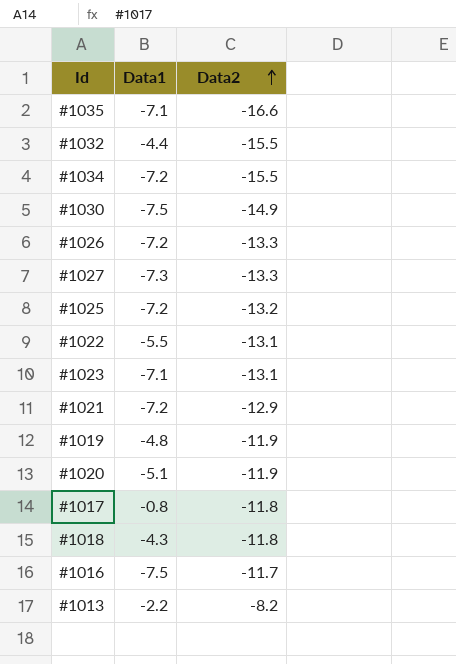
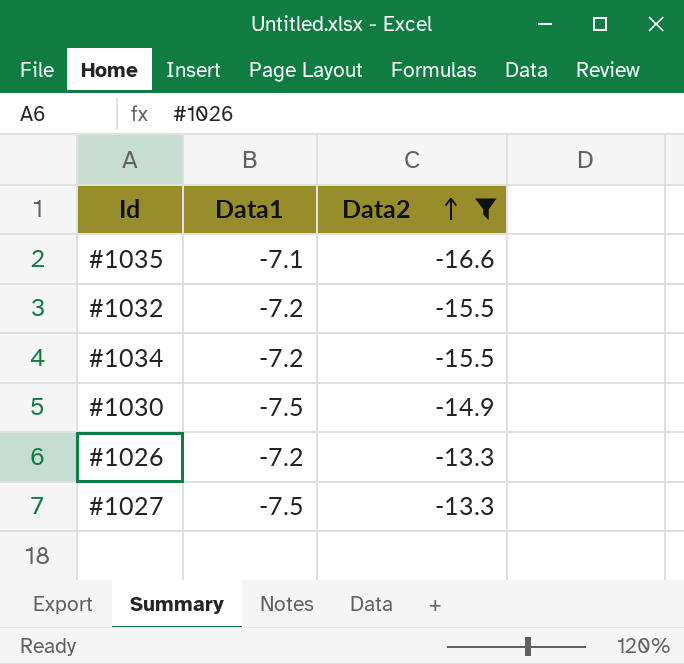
filter: none -> Data2 <= -13.3
#1032 | Data1: -4.4 -> -7.2
#1027 | Data1: -7.3 -> -7.5

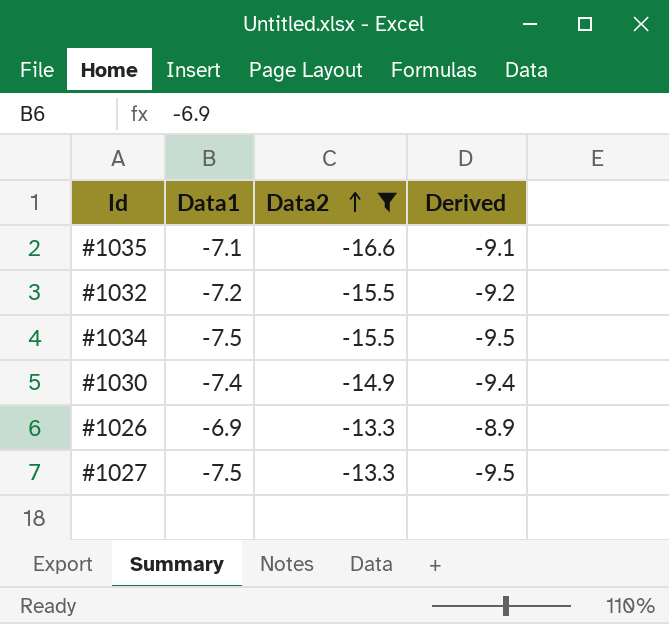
column Derived | formula: none -> [Data1] - 2
#1034 | Data1: -7.2 -> -7.5
#1030 | Data1: -7.5 -> -7.4
#1026 | Data1: -7.2 -> -6.9

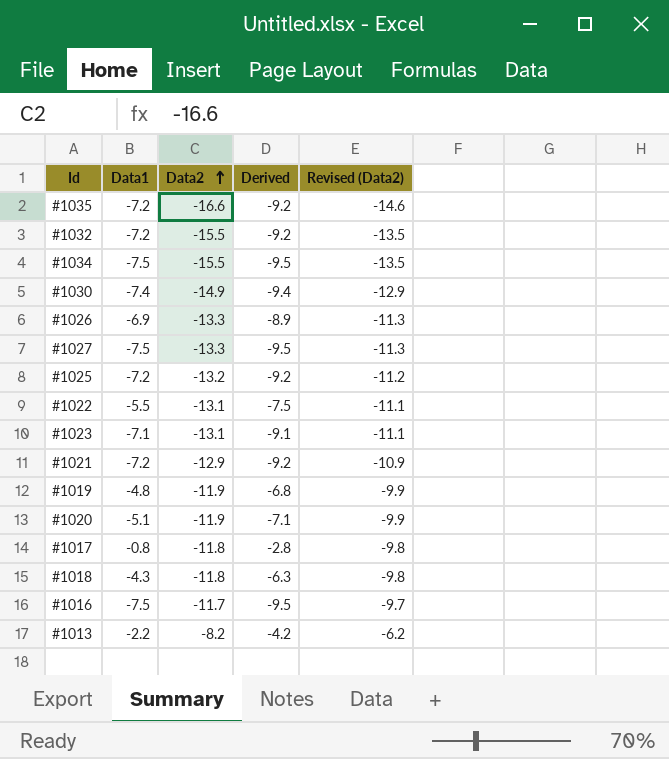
filter: Data2 <= -13.3 -> none
column Revised (Data2) | formula: none -> [Data2] + 2
#1035 | Data1: -7.1 -> -7.2
#1035 | Derived: -9.1 -> -9.2

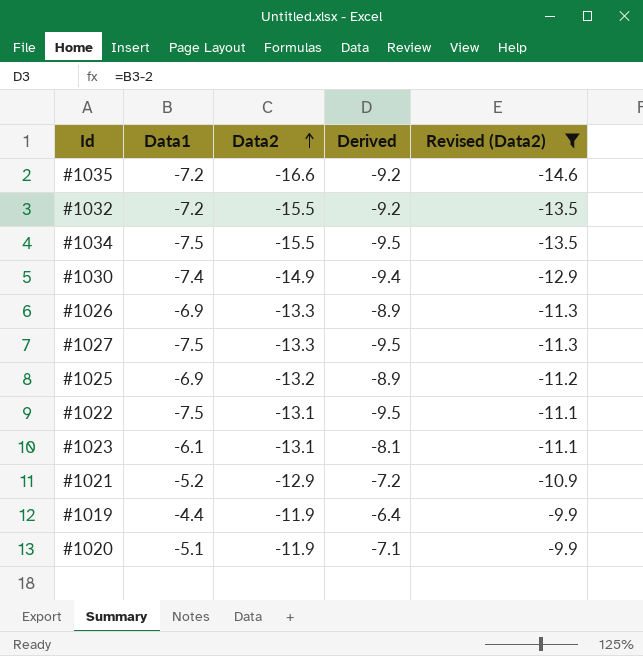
filter: none -> Revised (Data2) <= -9.9
#1025 | Data1: -7.2 -> -6.9
#1025 | Derived: -9.2 -> -8.9
#1022 | Data1: -5.5 -> -7.5
#1022 | Derived: -7.5 -> -9.5
#1023 | Data1: -7.1 -> -6.1
#1023 | Derived: -9.1 -> -8.1
#1021 | Data1: -7.2 -> -5.2
#1021 | Derived: -9.2 -> -7.2
#1019 | Data1: -4.8 -> -4.4
#1019 | Derived: -6.8 -> -6.4

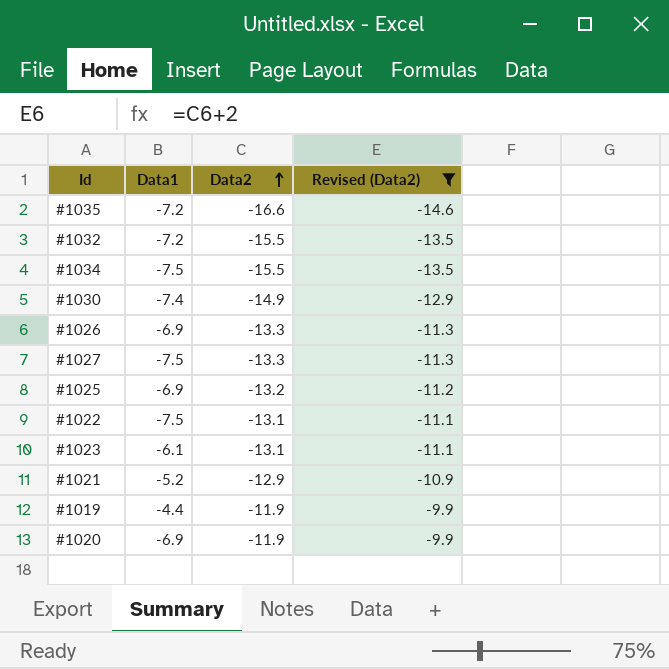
column Derived | formula: [Data1] - 2 -> none
#1020 | Data1: -5.1 -> -6.9

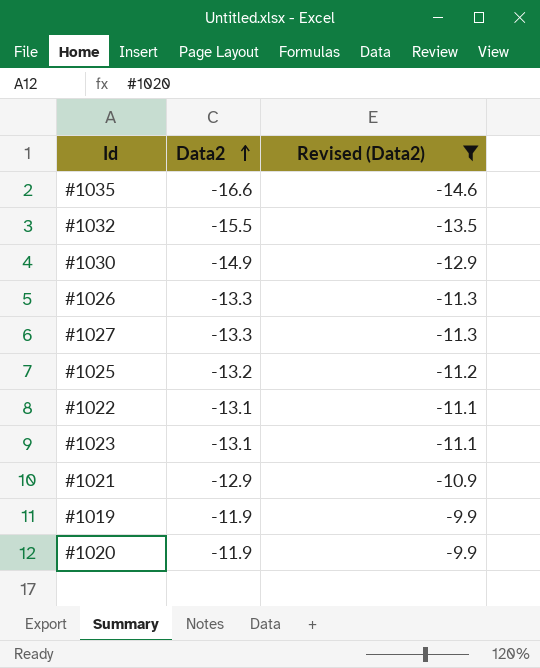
column Data1 | position: 2 -> none
row #1034: -7.5 | -15.5 | -13.5 -> none

